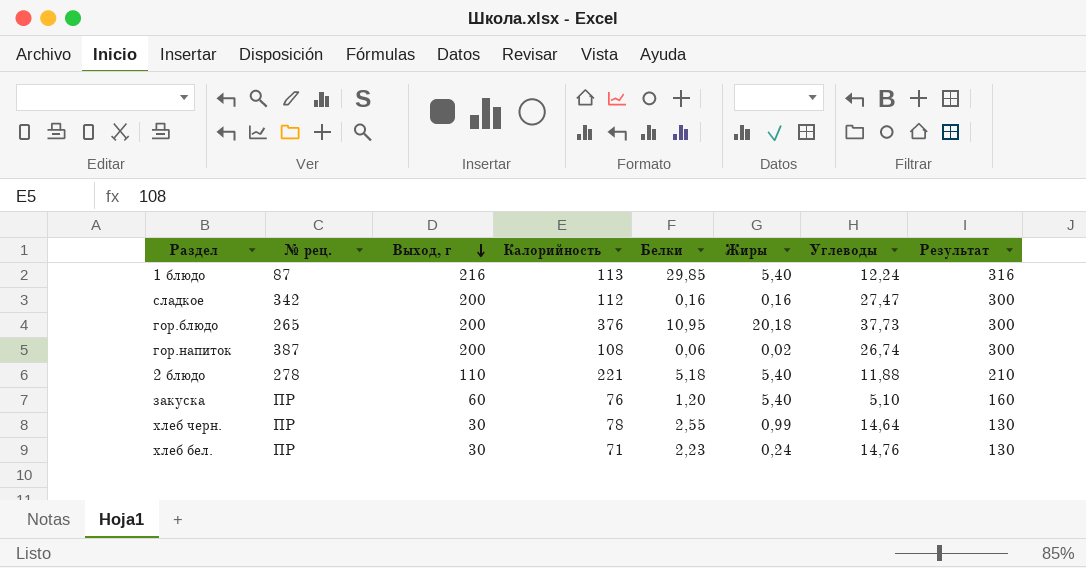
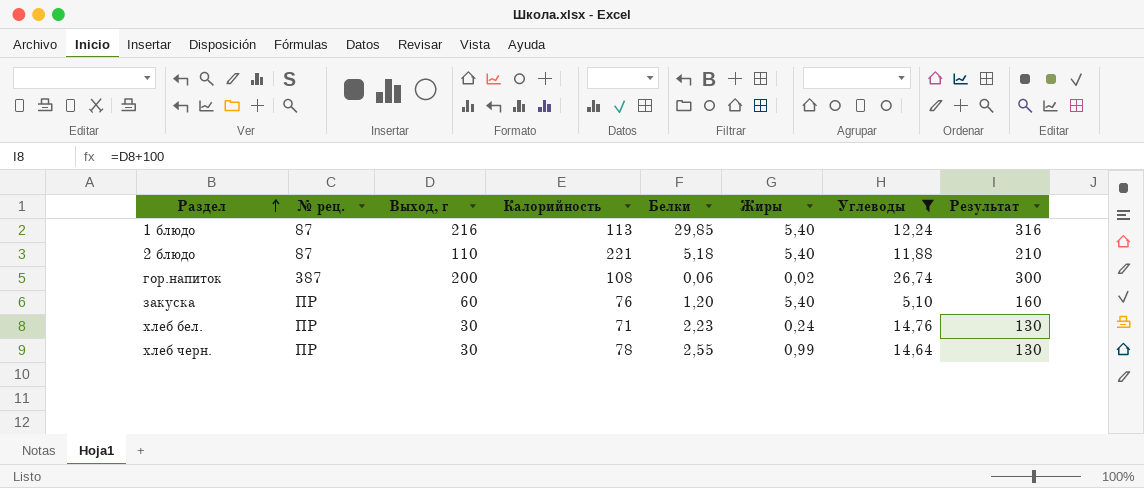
filter: none -> Углеводы <= 26,74
row order: Выход, г descending -> Раздел ascending
2 блюдо | № рец.: 278 -> 87

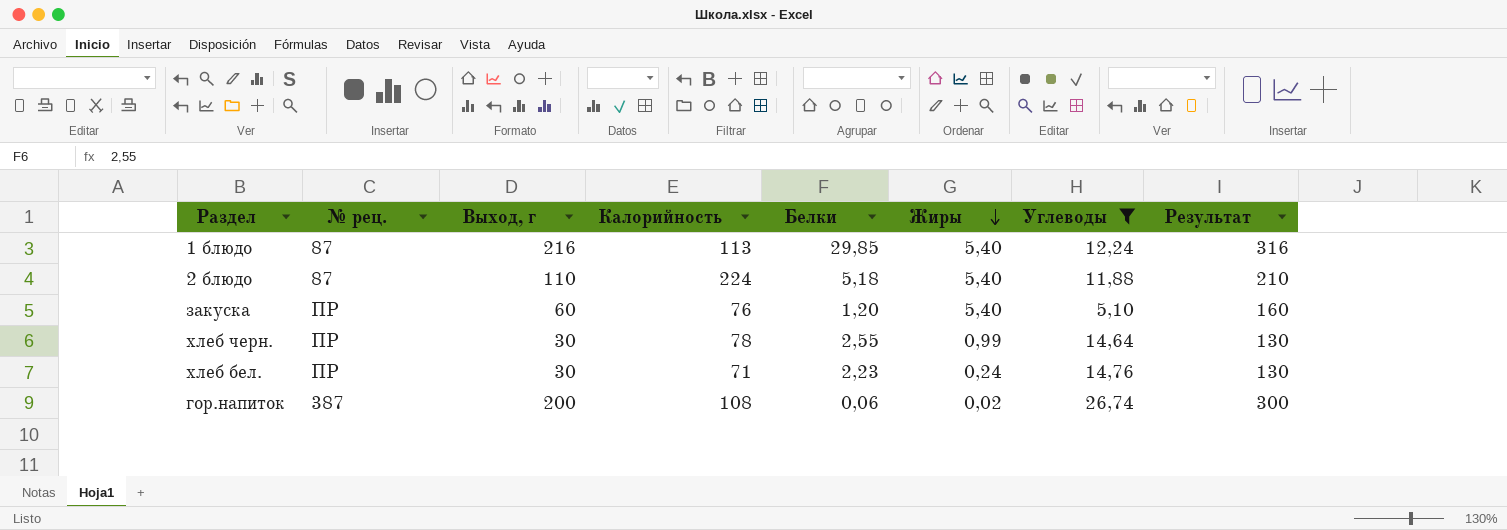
row order: Раздел ascending -> Жиры descending
2 блюдо | Калорийность: 221 -> 224

